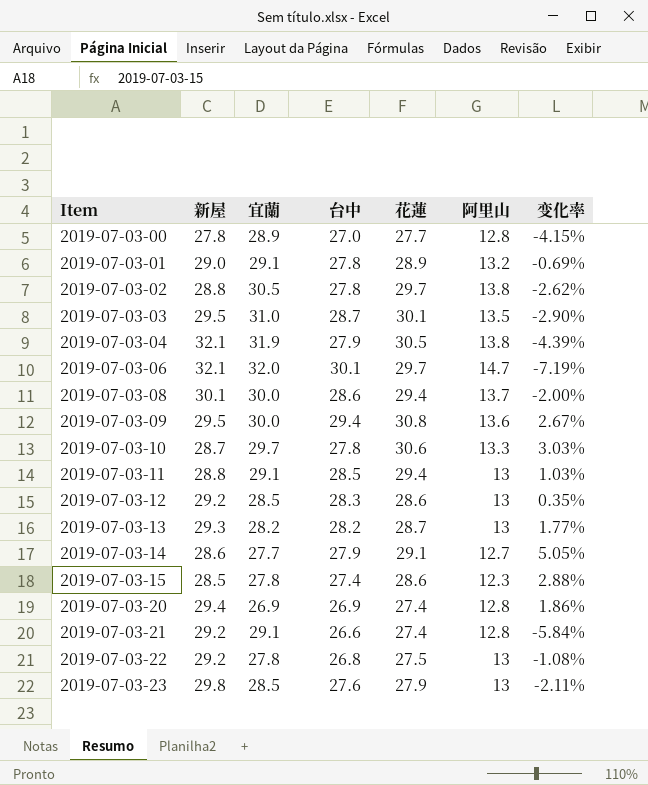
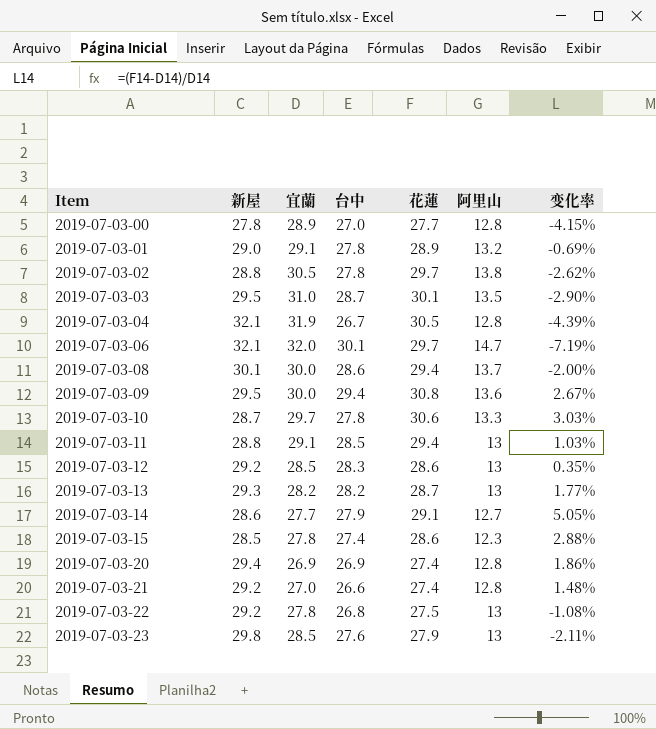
2019-07-03-04 | 台中: 27.9 -> 26.7
2019-07-03-04 | 阿里山: 13.8 -> 12.8
2019-07-03-21 | 宜蘭: 29.1 -> 27.0
2019-07-03-21 | 变化率: -5.84% -> 1.48%

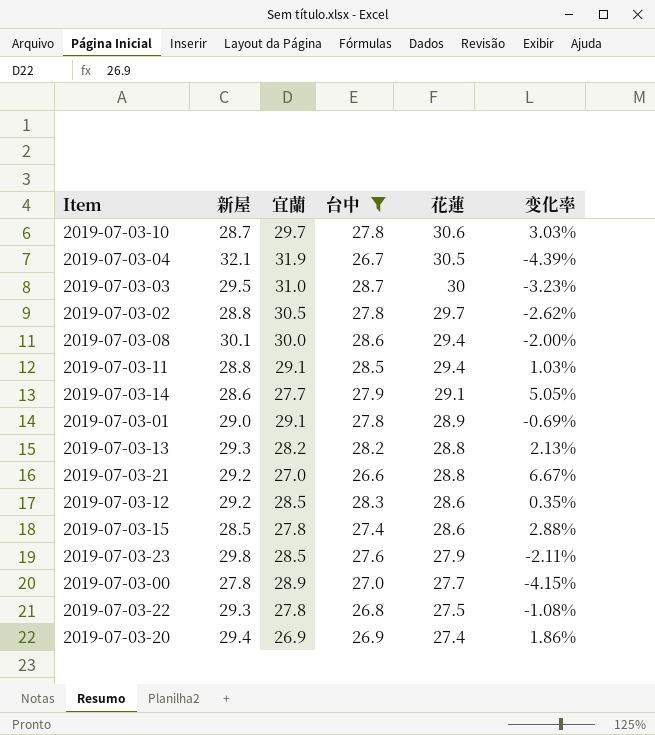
filter: none -> 台中 <= 28.7
row order: Item ascending -> 花蓮 descending
column 阿里山 | position: 6 -> none
2019-07-03-03 | 花蓮: 30.1 -> 30
2019-07-03-03 | 变化率: -2.90% -> -3.23%
2019-07-03-13 | 花蓮: 28.7 -> 28.8
2019-07-03-13 | 变化率: 1.77% -> 2.13%
2019-07-03-21 | 花蓮: 27.4 -> 28.8
2019-07-03-21 | 变化率: 1.48% -> 6.67%
2019-07-03-22 | 新屋: 29.2 -> 29.3

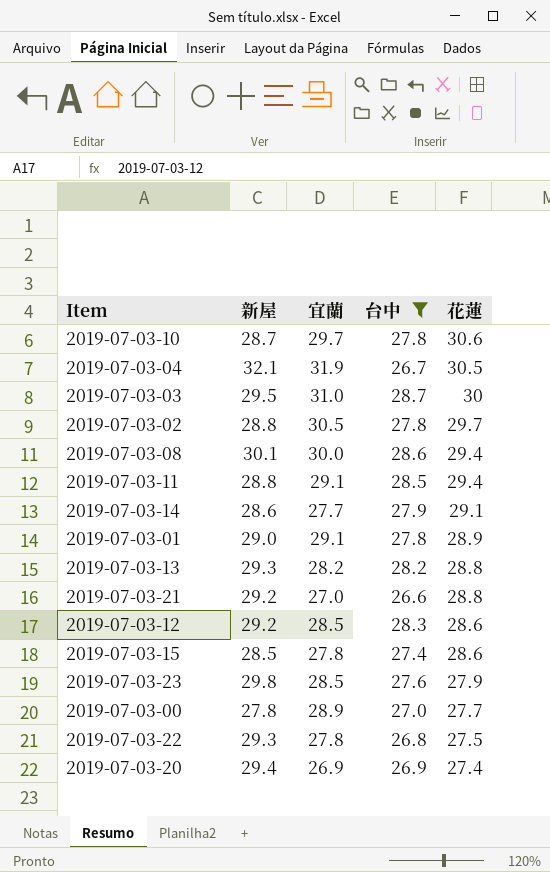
column 变化率 | formula: ([花蓮] - [宜蘭]) / [宜蘭] -> none

